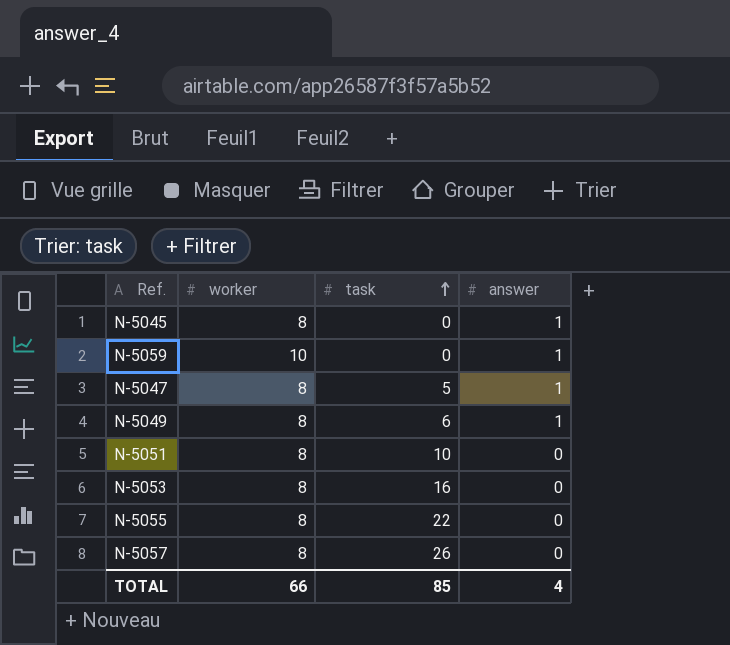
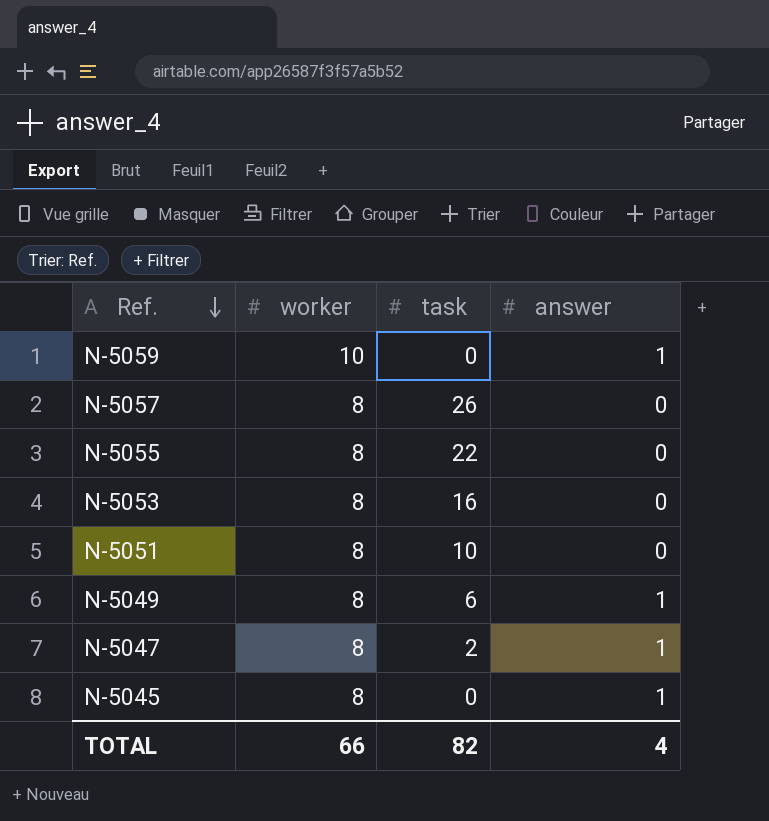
row order: task ascending -> Ref. descending
N-5047 | task: 5 -> 2
TOTAL | task: 85 -> 82

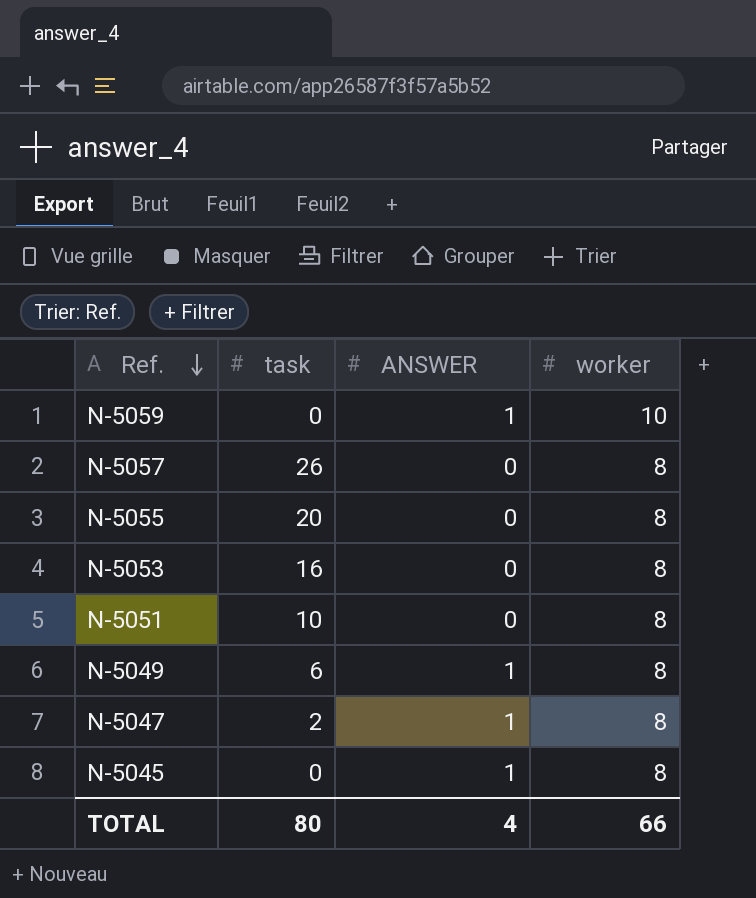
column name: answer -> ANSWER
column worker | position: 2 -> 4
N-5055 | task: 22 -> 20
TOTAL | task: 82 -> 80

